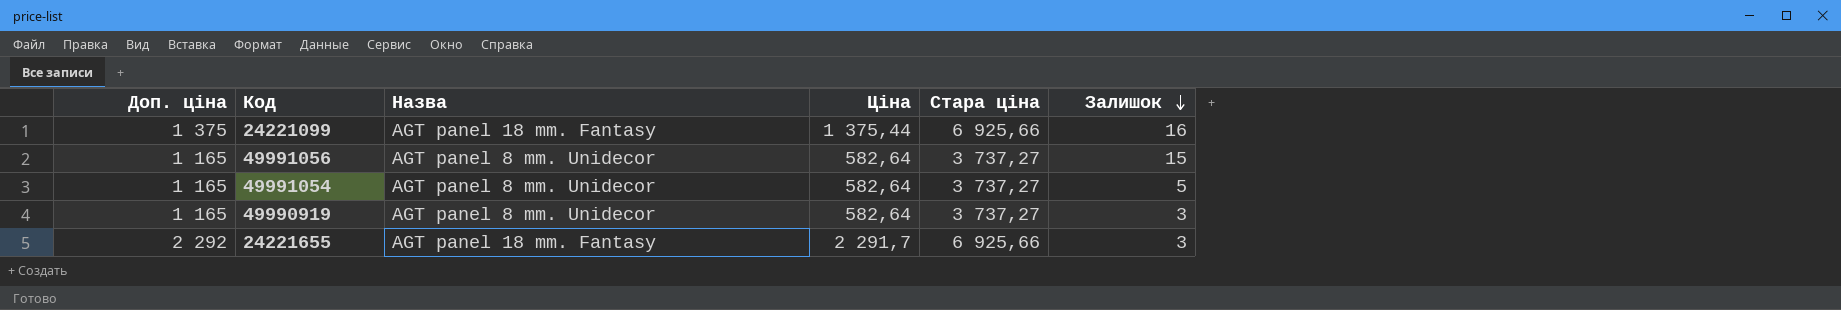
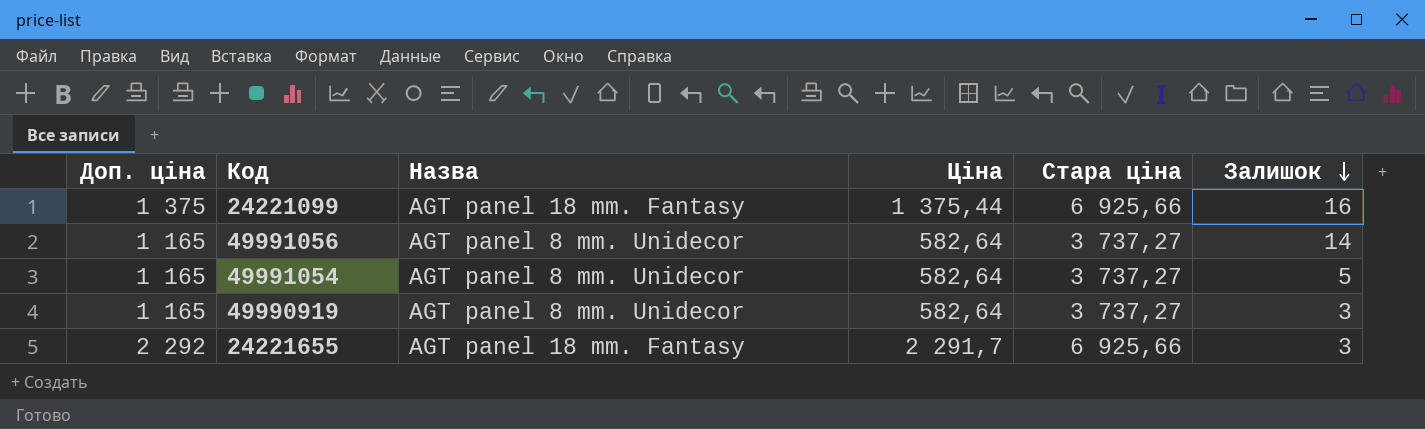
49991056 | Залишок: 15 -> 14

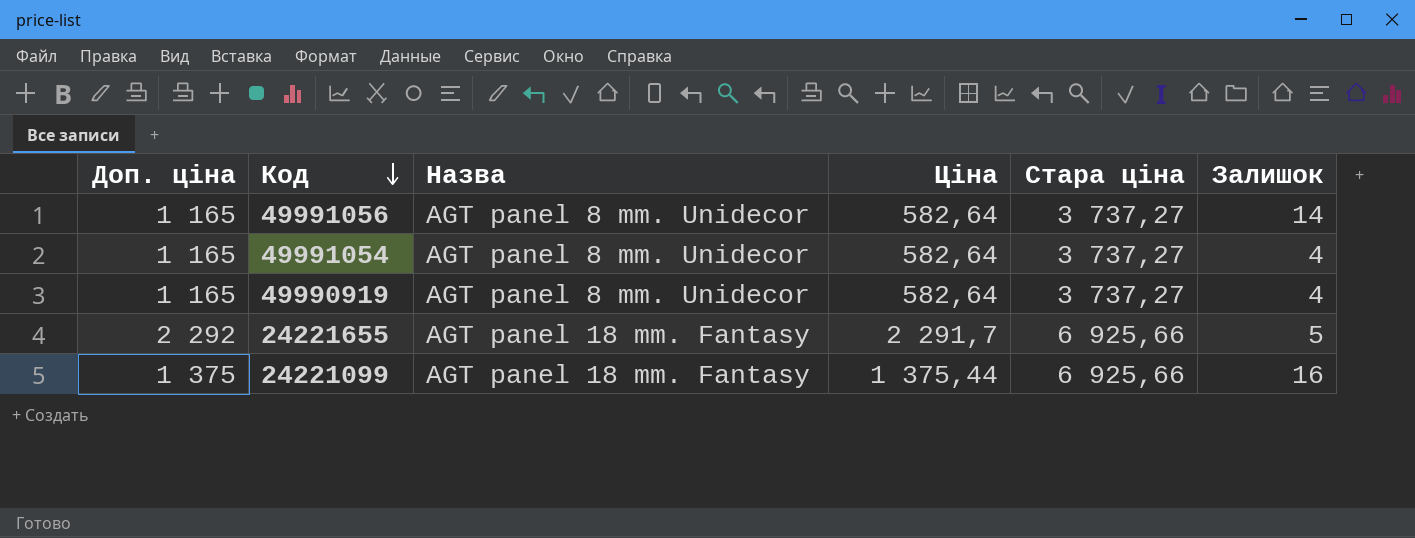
row order: Залишок descending -> Код descending
49991054 | Залишок: 5 -> 4
49990919 | Залишок: 3 -> 4
24221655 | Залишок: 3 -> 5

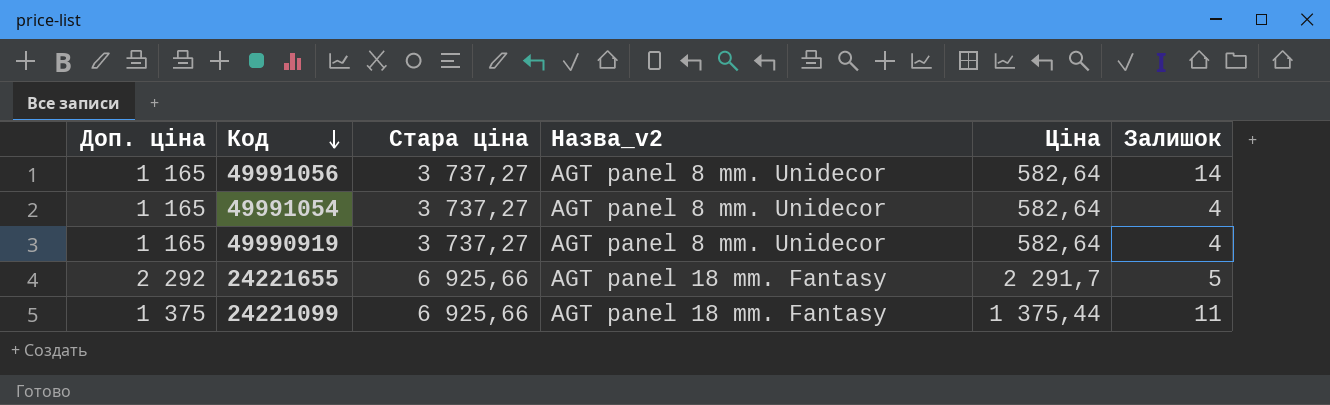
column Стара ціна | position: 5 -> 3
column name: Назва -> Назва_v2
24221099 | Залишок: 16 -> 11

